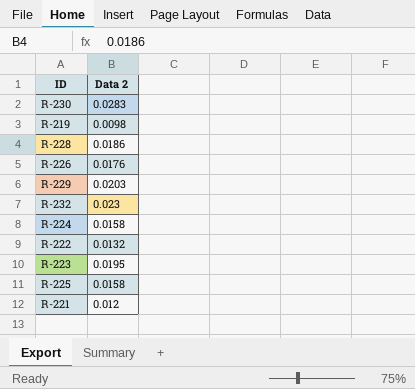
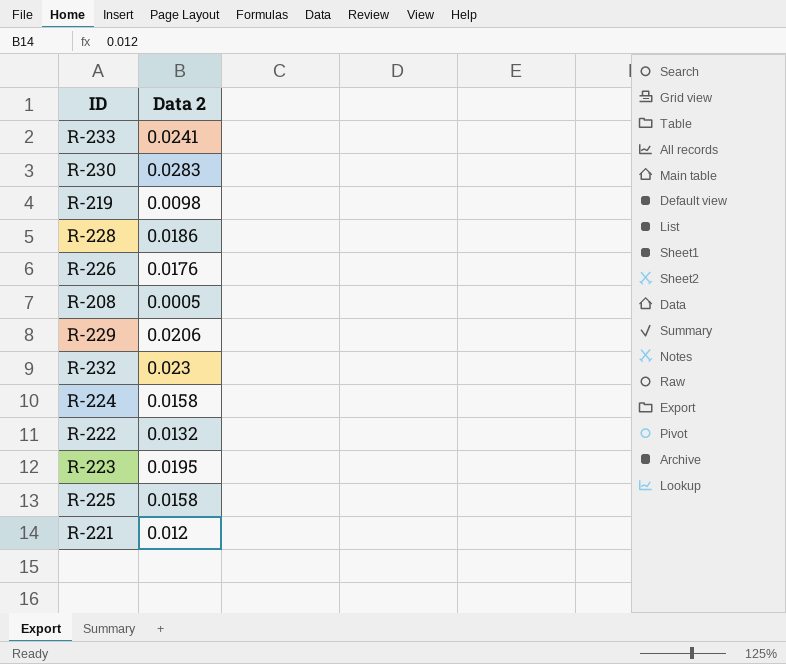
row R-233: none -> 0.0241
row R-208: none -> 0.0005
R-229 | Data 2: 0.0203 -> 0.0206

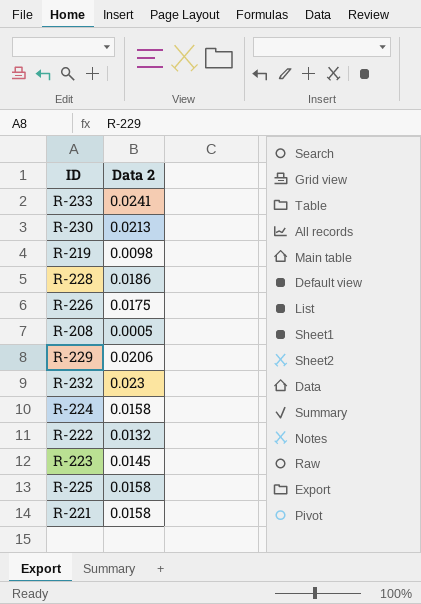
R-230 | Data 2: 0.0283 -> 0.0213
R-226 | Data 2: 0.0176 -> 0.0175
R-223 | Data 2: 0.0195 -> 0.0145
R-221 | Data 2: 0.012 -> 0.0158

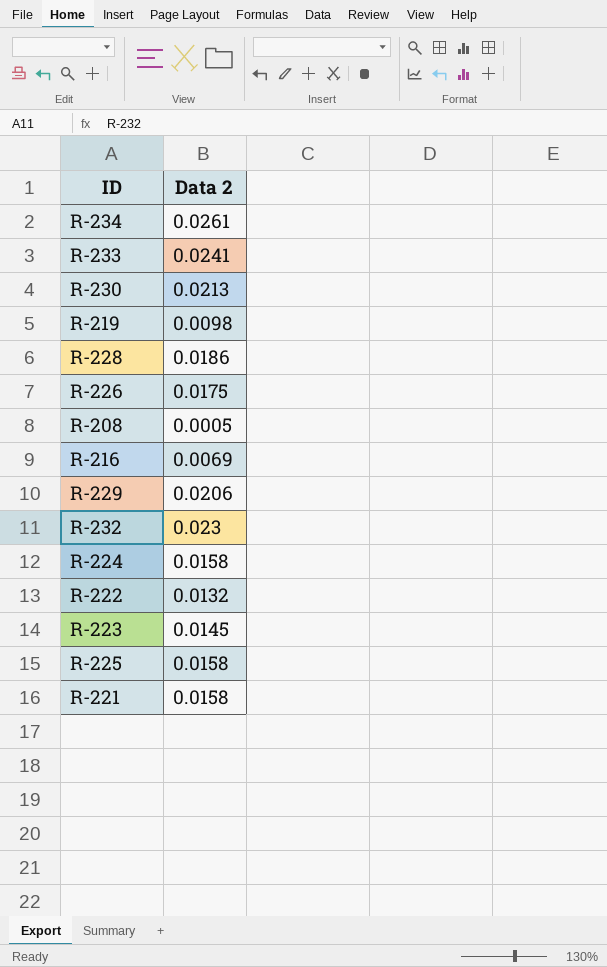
row R-234: none -> 0.0261
row R-216: none -> 0.0069

